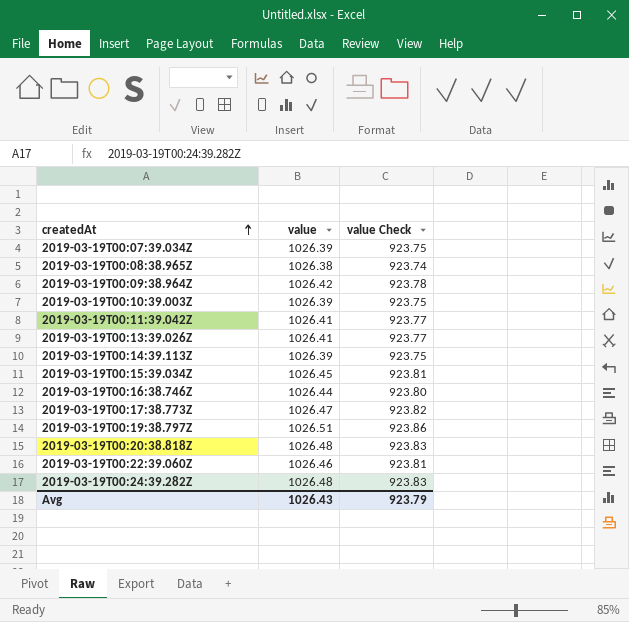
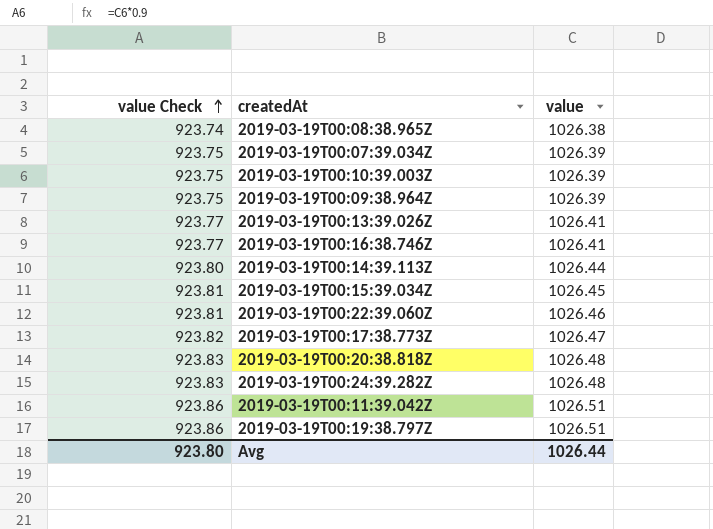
row order: createdAt ascending -> value Check ascending
column value Check | position: 3 -> 1
2019-03-19T00:09:38.964Z | value Check: 923.78 -> 923.75
2019-03-19T00:09:38.964Z | value: 1026.42 -> 1026.39
2019-03-19T00:16:38.746Z | value Check: 923.80 -> 923.77
2019-03-19T00:16:38.746Z | value: 1026.44 -> 1026.41
2019-03-19T00:14:39.113Z | value Check: 923.75 -> 923.80
2019-03-19T00:14:39.113Z | value: 1026.39 -> 1026.44
2019-03-19T00:11:39.042Z | value Check: 923.77 -> 923.86
2019-03-19T00:11:39.042Z | value: 1026.41 -> 1026.51
Avg | value Check: 923.79 -> 923.80
Avg | value: 1026.43 -> 1026.44

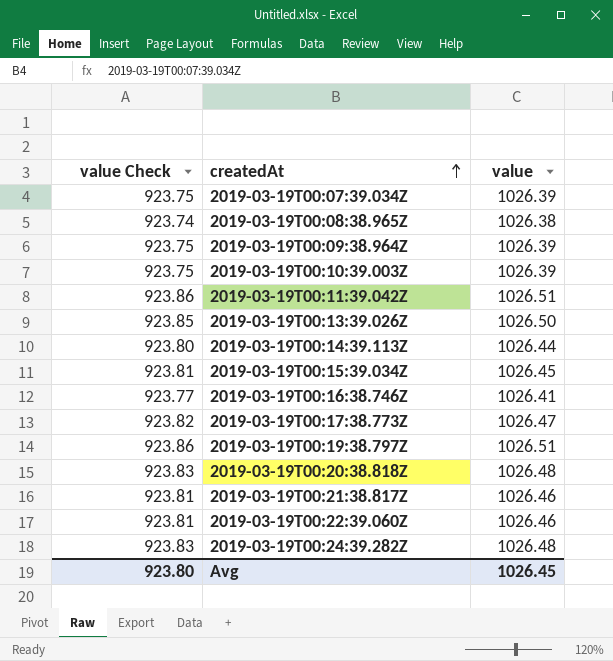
row order: value Check ascending -> createdAt ascending
2019-03-19T00:13:39.026Z | value Check: 923.77 -> 923.85
2019-03-19T00:13:39.026Z | value: 1026.41 -> 1026.50
row 2019-03-19T00:21:38.817Z: none -> 923.81 | 1026.46
Avg | value: 1026.44 -> 1026.45

